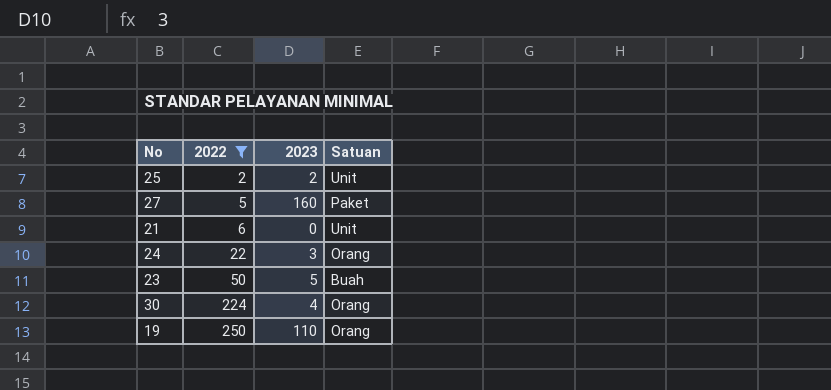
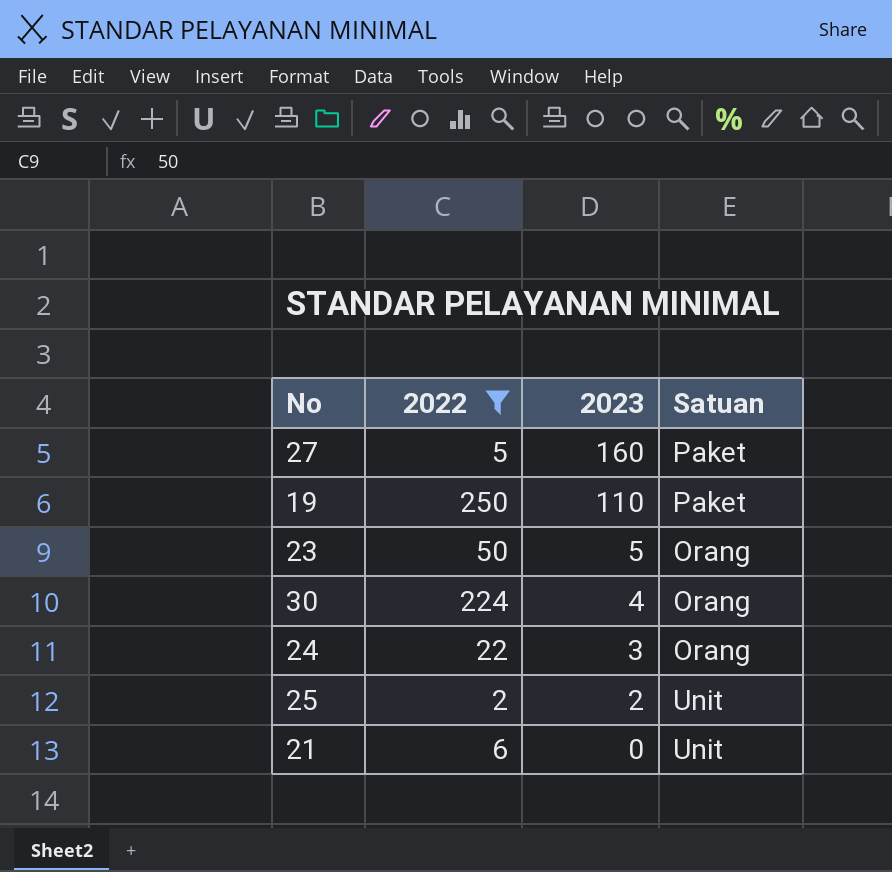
row order: 2022 ascending -> 2023 descending
19 | Satuan: Orang -> Paket
23 | Satuan: Buah -> Orang

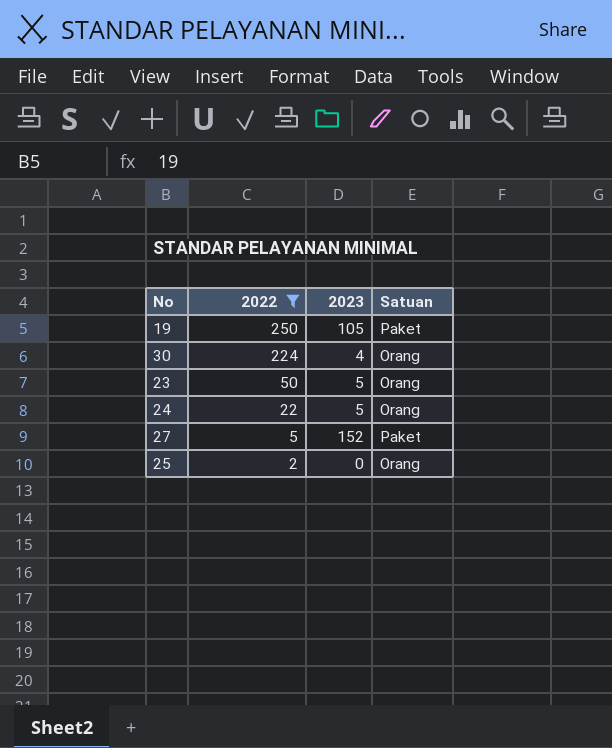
row order: 2023 descending -> 2022 descending
row 21: 6 | 0 | Unit -> none
19 | 2023: 110 -> 105
24 | 2023: 3 -> 5
27 | 2023: 160 -> 152
25 | 2023: 2 -> 0
25 | Satuan: Unit -> Orang

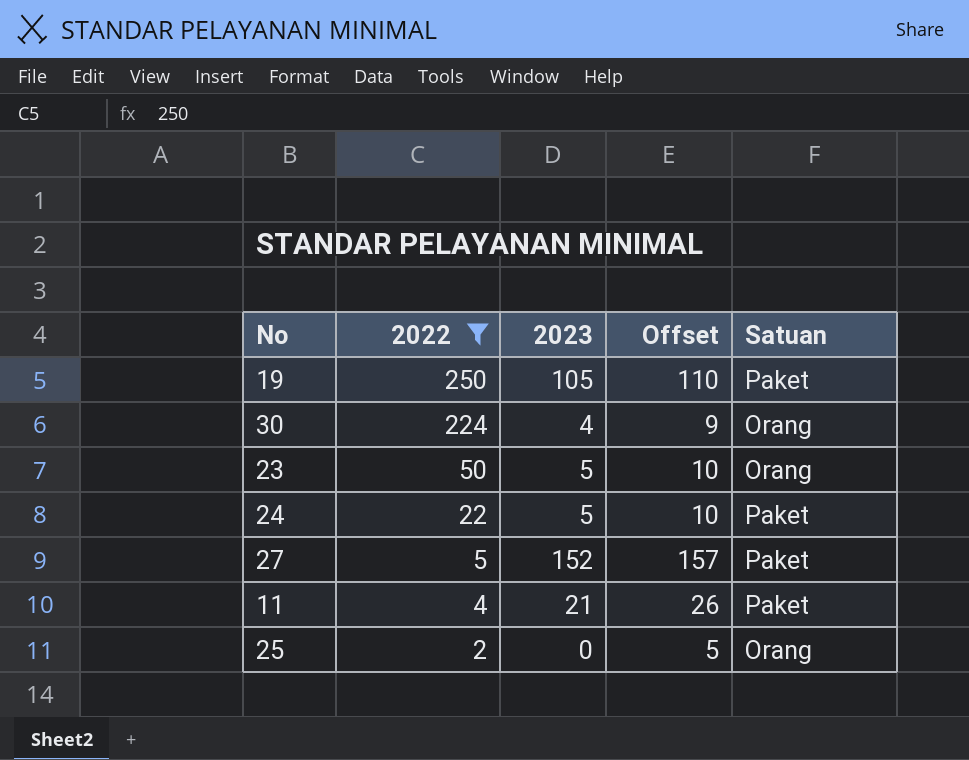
column Offset | formula: none -> [2023] + 5
24 | Satuan: Orang -> Paket
row 11: none -> 4 | 21 | 26 | Paket

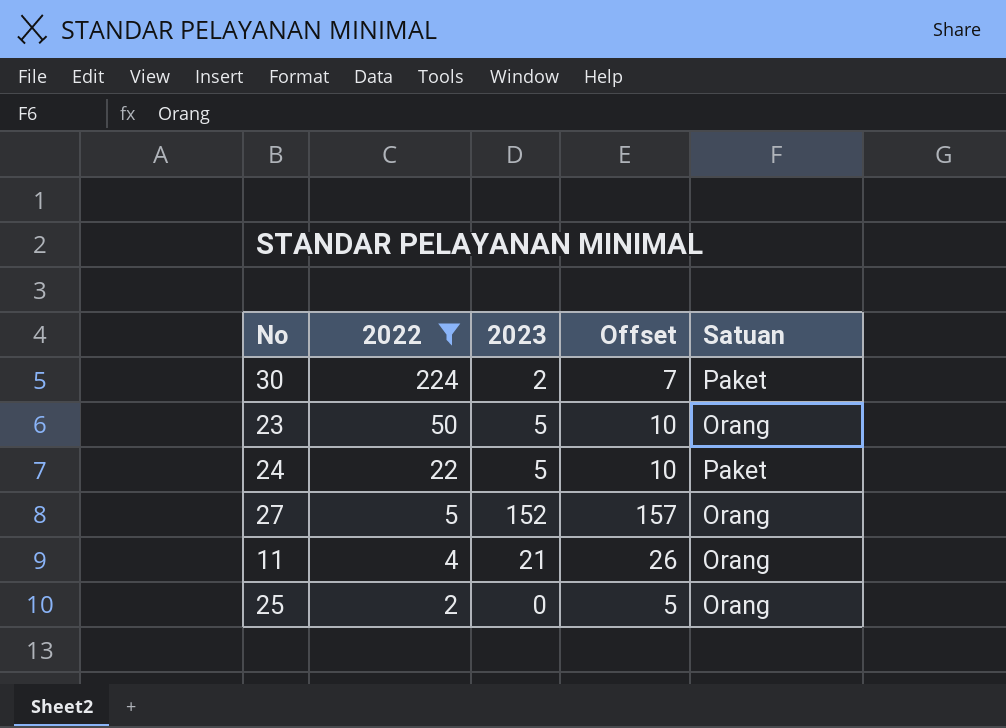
row 19: 250 | 105 | 110 | Paket -> none
30 | 2023: 4 -> 2
30 | Offset: 9 -> 7
30 | Satuan: Orang -> Paket
27 | Satuan: Paket -> Orang
11 | Satuan: Paket -> Orang

